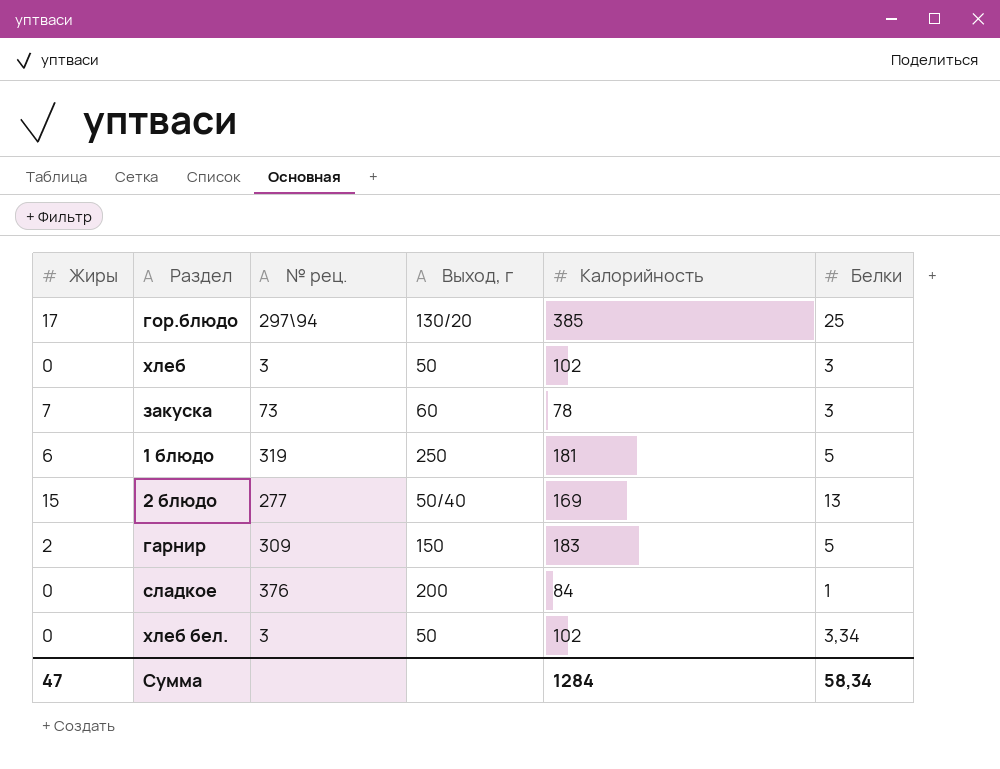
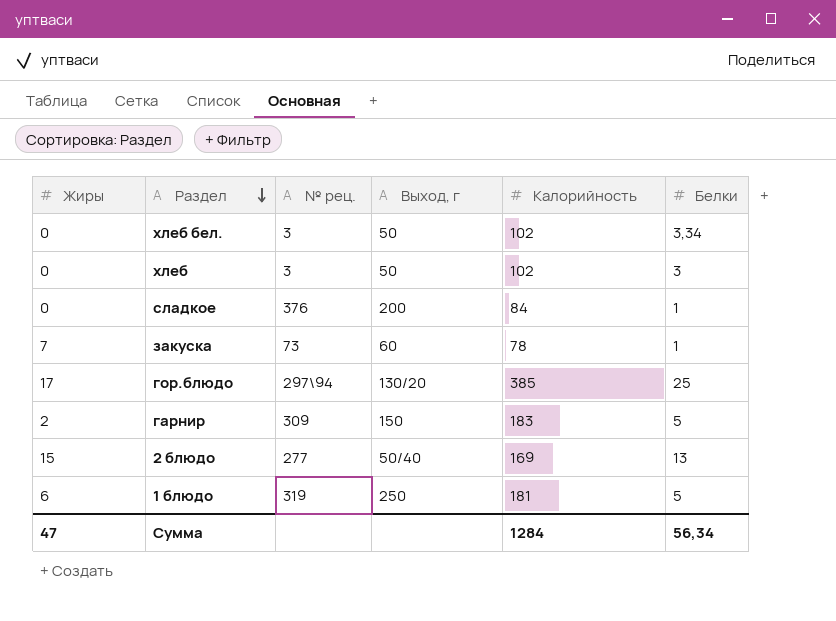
row order: none -> Раздел descending
закуска | Белки: 3 -> 1
Сумма | Белки: 58,34 -> 56,34

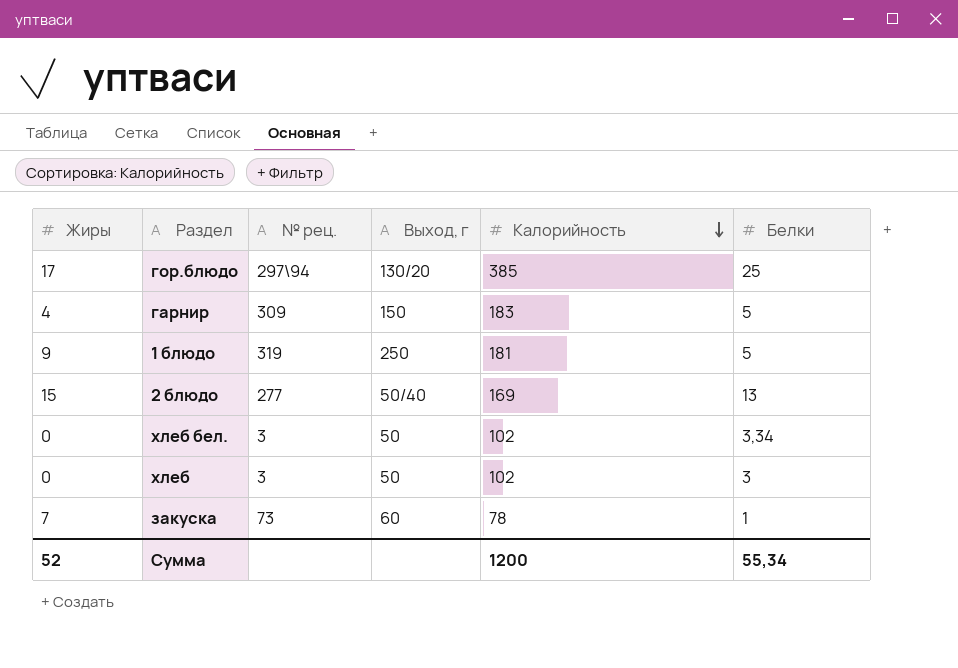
row order: Раздел descending -> Калорийность descending
row сладкое: 0 | 376 | 200 | 84 | 1 -> none
гарнир | Жиры: 2 -> 4
1 блюдо | Жиры: 6 -> 9
Сумма | Жиры: 47 -> 52
Сумма | Калорийность: 1284 -> 1200
Сумма | Белки: 56,34 -> 55,34

